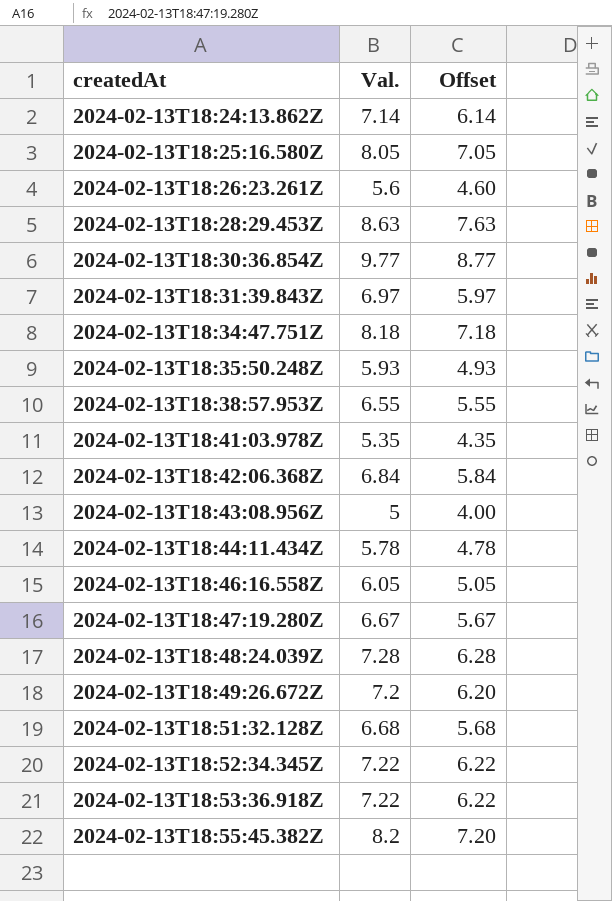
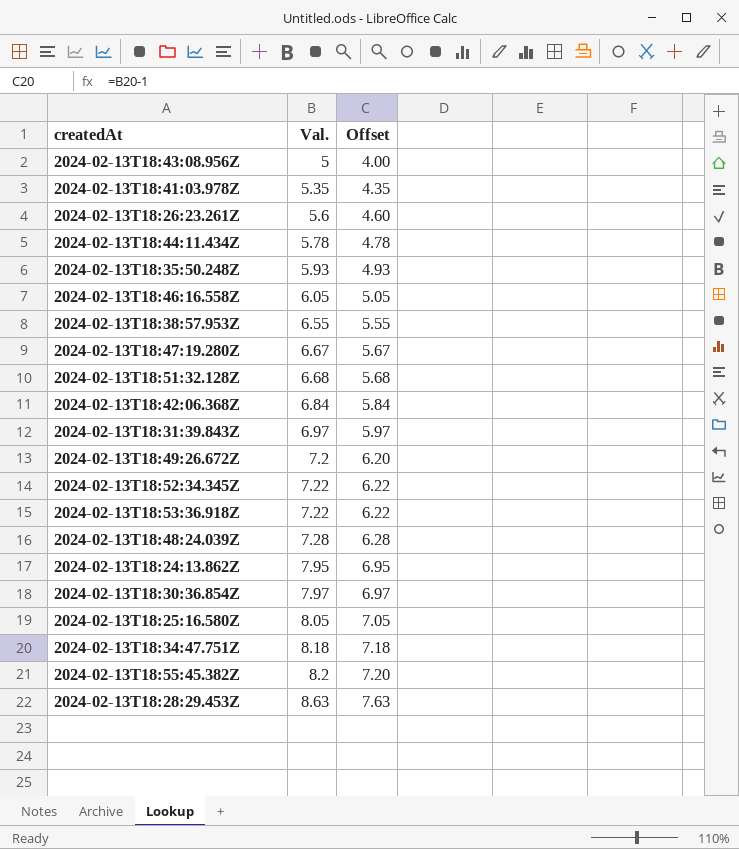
row order: createdAt ascending -> Val. ascending
2024-02-13T18:24:13.862Z | Val.: 7.14 -> 7.95
2024-02-13T18:24:13.862Z | Offset: 6.14 -> 6.95
2024-02-13T18:30:36.854Z | Val.: 9.77 -> 7.97
2024-02-13T18:30:36.854Z | Offset: 8.77 -> 6.97

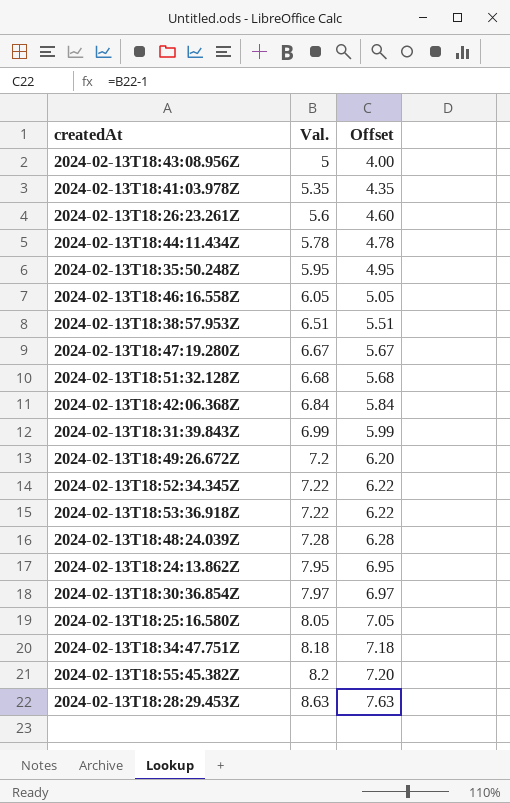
2024-02-13T18:35:50.248Z | Val.: 5.93 -> 5.95
2024-02-13T18:35:50.248Z | Offset: 4.93 -> 4.95
2024-02-13T18:38:57.953Z | Val.: 6.55 -> 6.51
2024-02-13T18:38:57.953Z | Offset: 5.55 -> 5.51
2024-02-13T18:31:39.843Z | Val.: 6.97 -> 6.99
2024-02-13T18:31:39.843Z | Offset: 5.97 -> 5.99

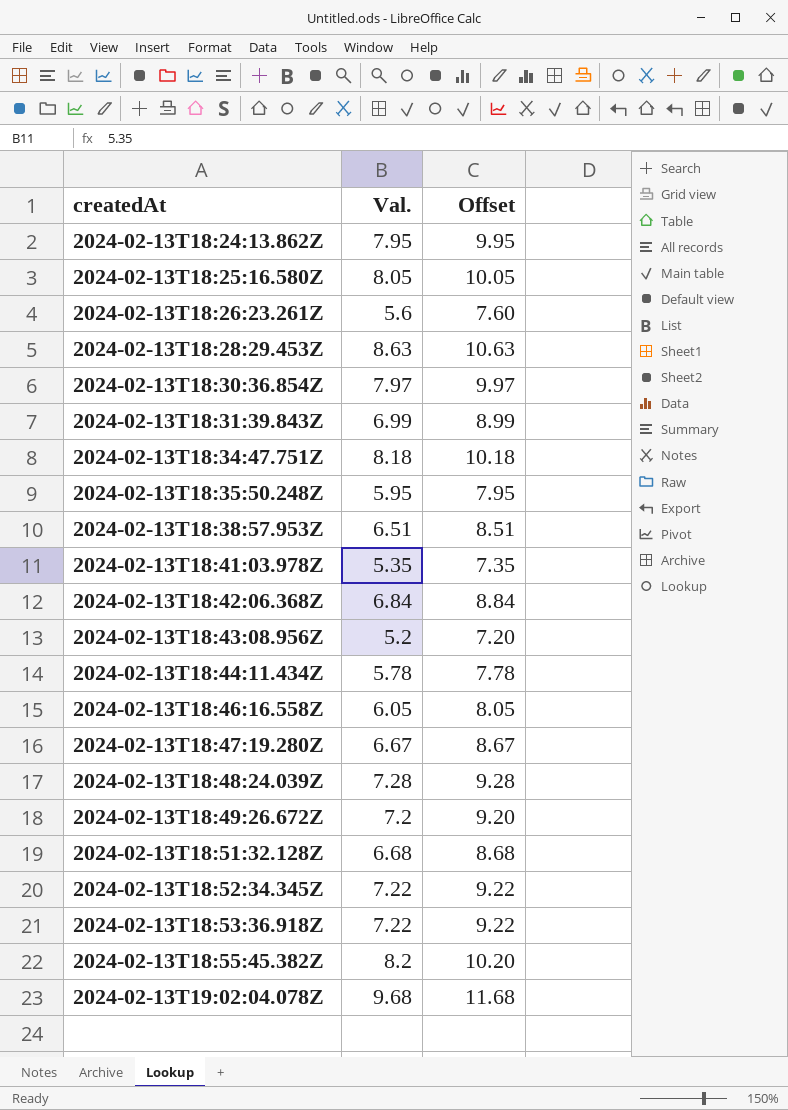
row order: Val. ascending -> createdAt ascending
column Offset | formula: [Val.] - 1 -> [Val.] + 2
2024-02-13T18:43:08.956Z | Val.: 5 -> 5.2
row 2024-02-13T19:02:04.078Z: none -> 9.68 | 11.68

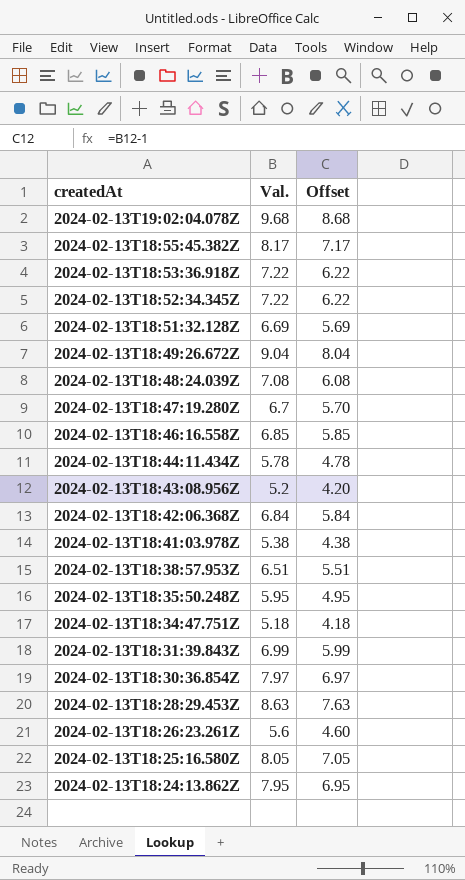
row order: createdAt ascending -> createdAt descending
column Offset | formula: [Val.] + 2 -> [Val.] - 1
2024-02-13T18:55:45.382Z | Val.: 8.2 -> 8.17
2024-02-13T18:51:32.128Z | Val.: 6.68 -> 6.69
2024-02-13T18:49:26.672Z | Val.: 7.2 -> 9.04
2024-02-13T18:48:24.039Z | Val.: 7.28 -> 7.08
2024-02-13T18:47:19.280Z | Val.: 6.67 -> 6.7
2024-02-13T18:46:16.558Z | Val.: 6.05 -> 6.85
2024-02-13T18:41:03.978Z | Val.: 5.35 -> 5.38
2024-02-13T18:34:47.751Z | Val.: 8.18 -> 5.18

